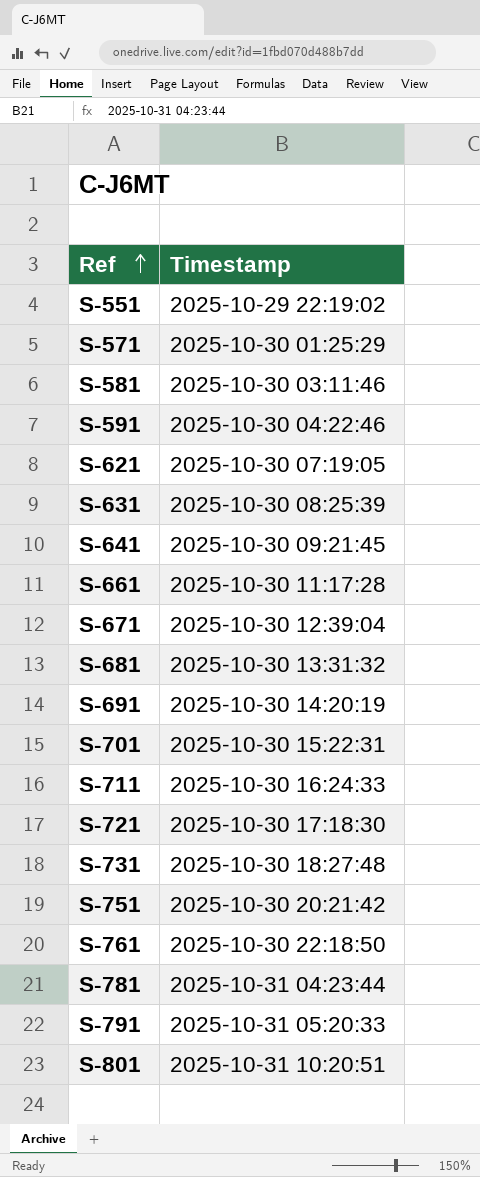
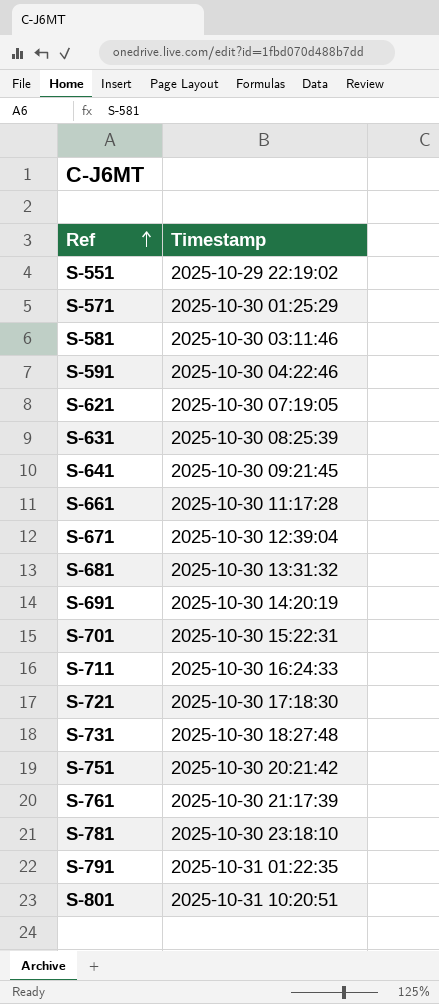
S-761 | Timestamp: 2025-10-30 22:18:50 -> 2025-10-30 21:17:39
S-781 | Timestamp: 2025-10-31 04:23:44 -> 2025-10-30 23:18:10
S-791 | Timestamp: 2025-10-31 05:20:33 -> 2025-10-31 01:22:35

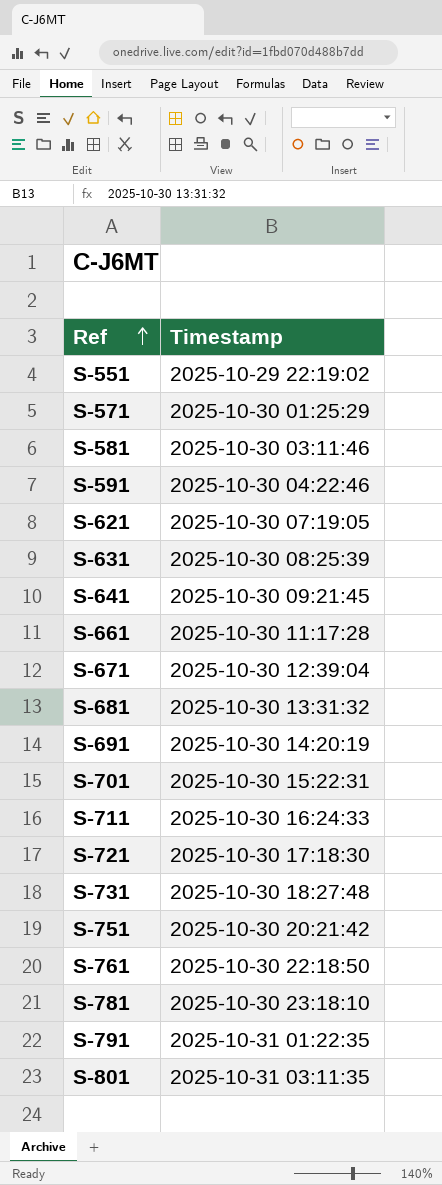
S-761 | Timestamp: 2025-10-30 21:17:39 -> 2025-10-30 22:18:50
S-801 | Timestamp: 2025-10-31 10:20:51 -> 2025-10-31 03:11:35

